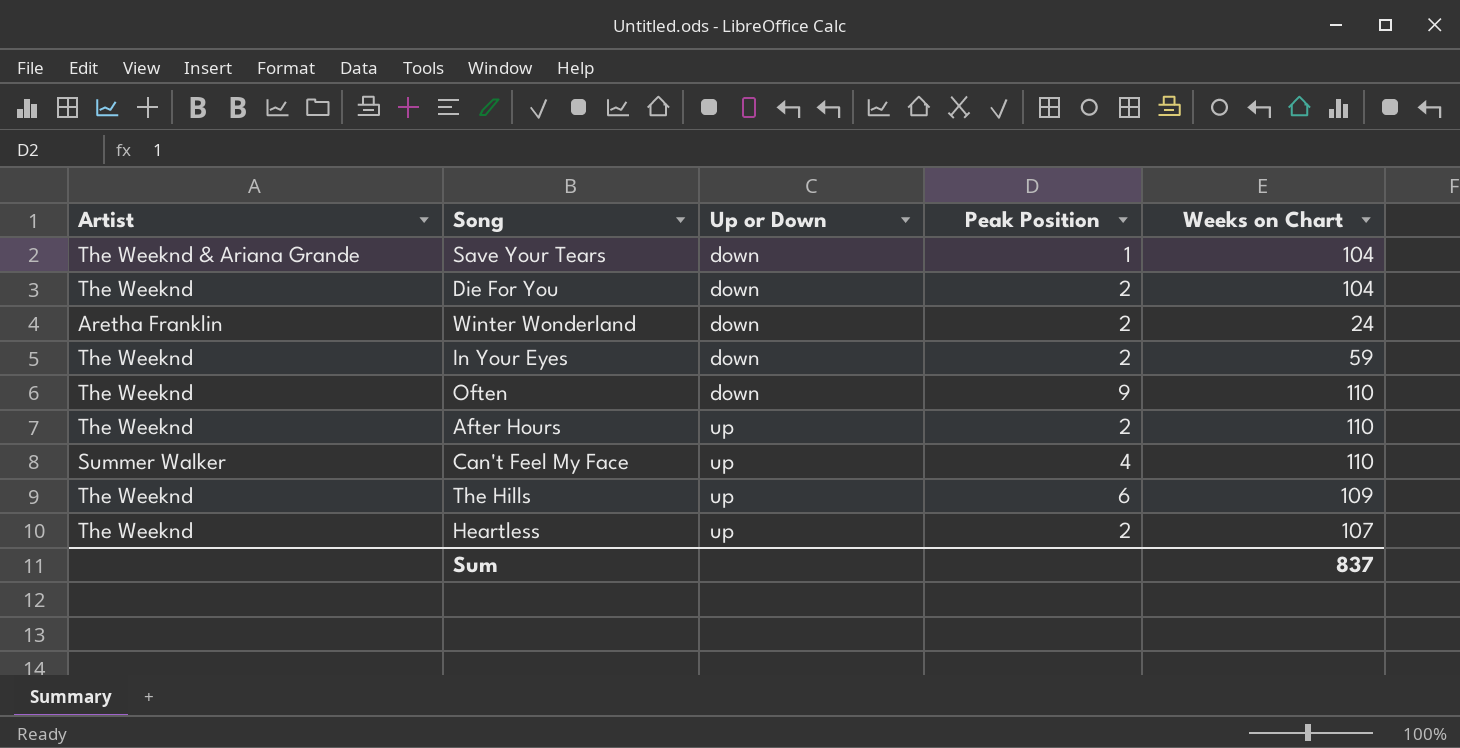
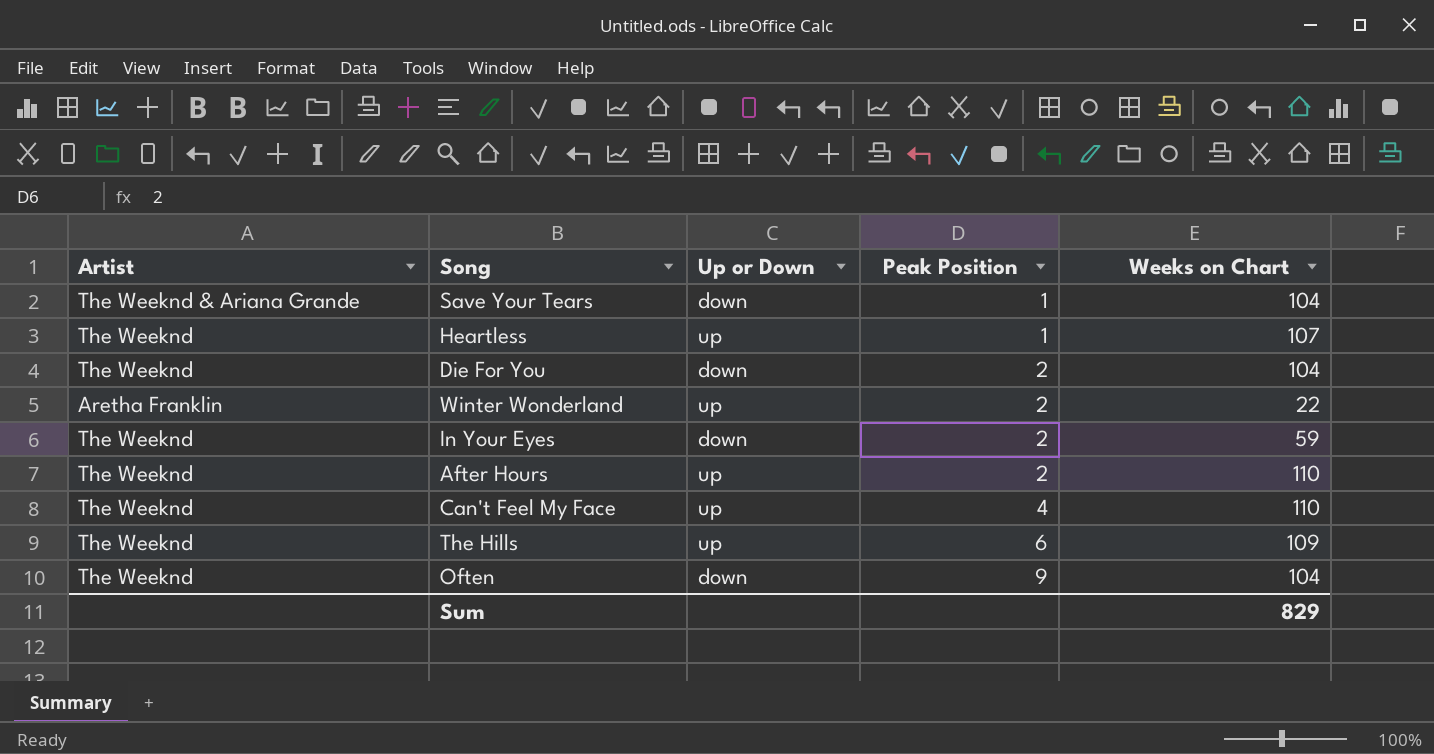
row order: Up or Down ascending -> Peak Position ascending
Heartless | Peak Position: 2 -> 1
Winter Wonderland | Up or Down: down -> up
Winter Wonderland | Weeks on Chart: 24 -> 22
Can't Feel My Face | Artist: Summer Walker -> The Weeknd
Often | Weeks on Chart: 110 -> 104
Sum | Weeks on Chart: 837 -> 829

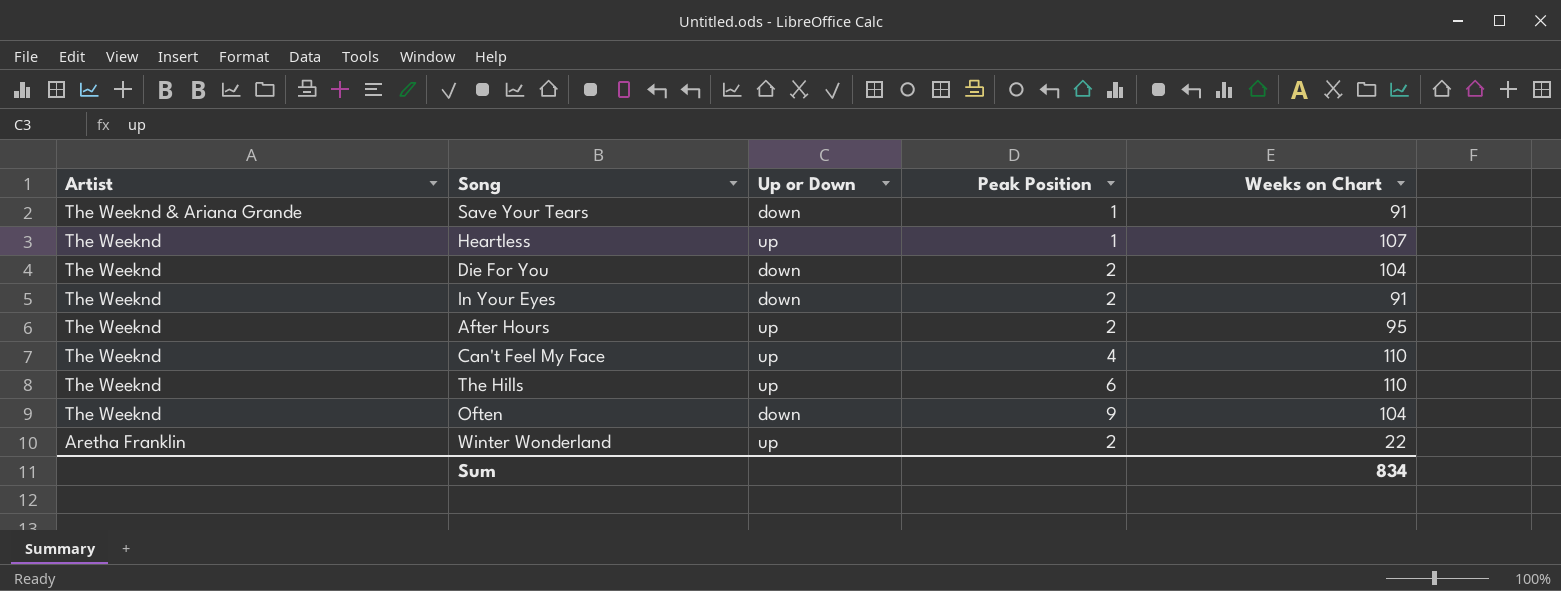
row order: Peak Position ascending -> Artist descending
Save Your Tears | Weeks on Chart: 104 -> 91
In Your Eyes | Weeks on Chart: 59 -> 91
After Hours | Weeks on Chart: 110 -> 95
The Hills | Weeks on Chart: 109 -> 110
Sum | Weeks on Chart: 829 -> 834

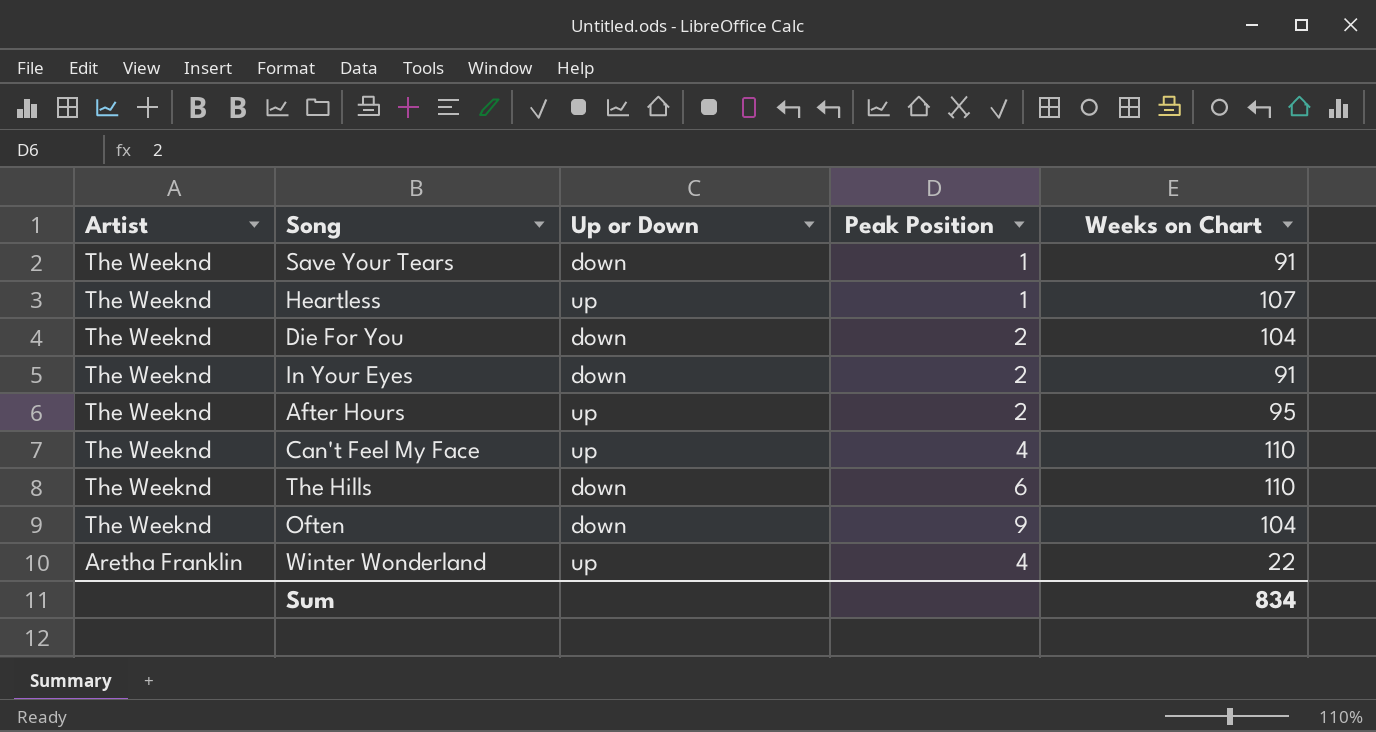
Save Your Tears | Artist: The Weeknd & Ariana Grande -> The Weeknd
The Hills | Up or Down: up -> down
Winter Wonderland | Peak Position: 2 -> 4

